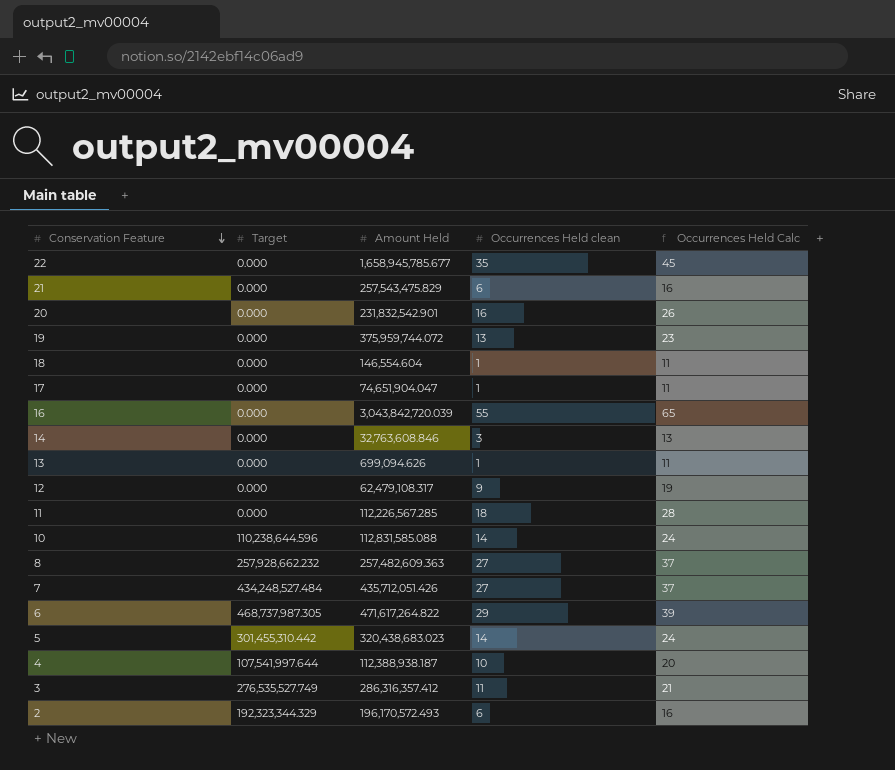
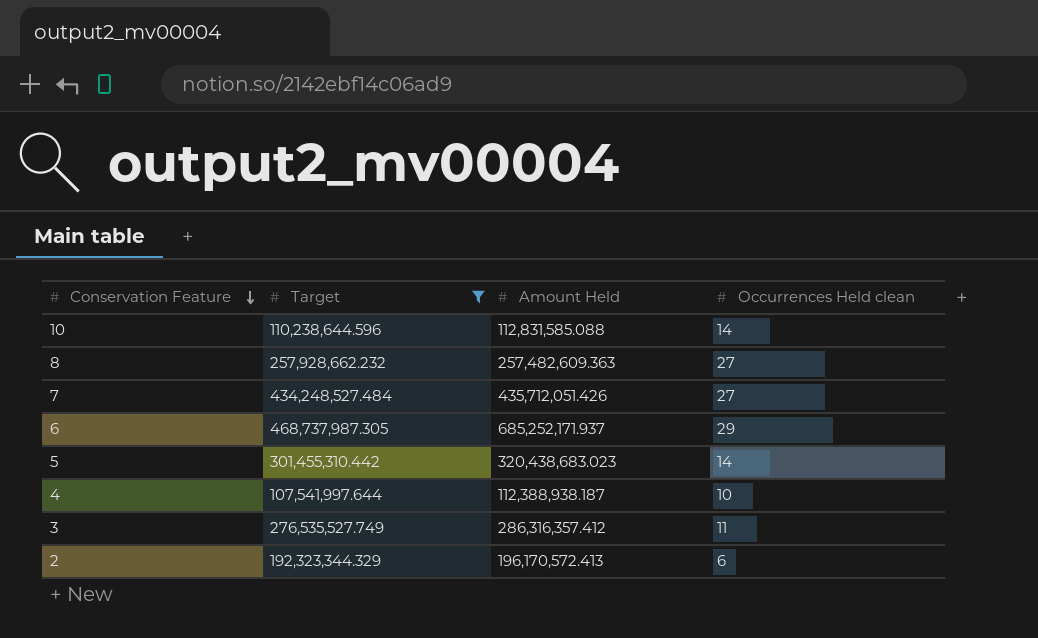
filter: none -> Target != 0.000
column Occurrences Held Calc | formula: [Occurrences Held clean] + 10 -> none
6 | Amount Held: 471,617,264.822 -> 685,252,171.937
2 | Amount Held: 196,170,572.493 -> 196,170,572.413

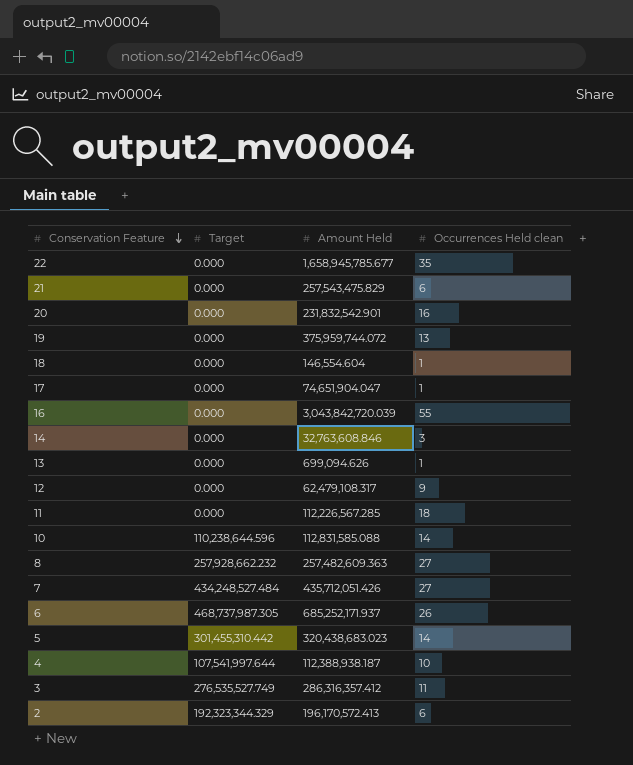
filter: Target != 0.000 -> none
6 | Occurrences Held clean: 29 -> 26

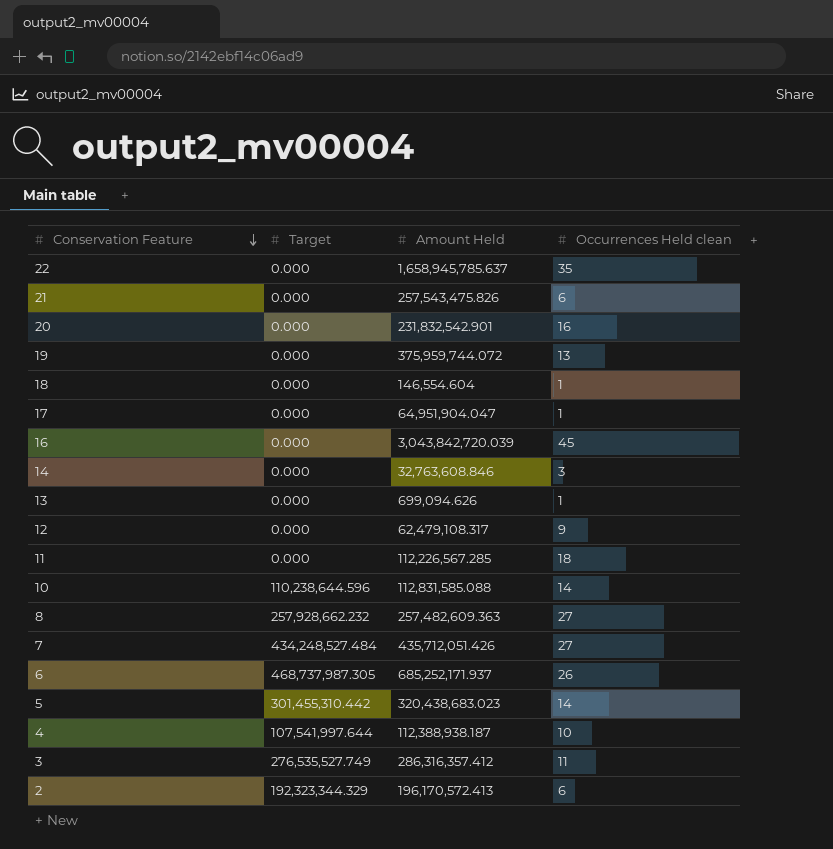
22 | Amount Held: 1,658,945,785.677 -> 1,658,945,785.637
21 | Amount Held: 257,543,475.829 -> 257,543,475.826
17 | Amount Held: 74,651,904.047 -> 64,951,904.047
16 | Occurrences Held clean: 55 -> 45

